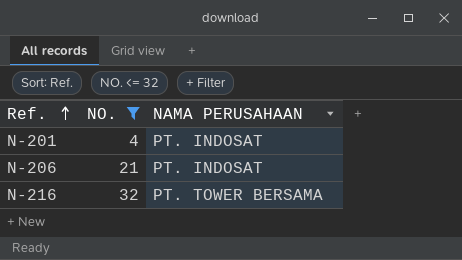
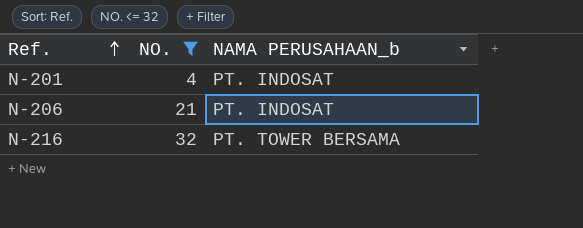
column name: NAMA PERUSAHAAN -> NAMA PERUSAHAAN_b

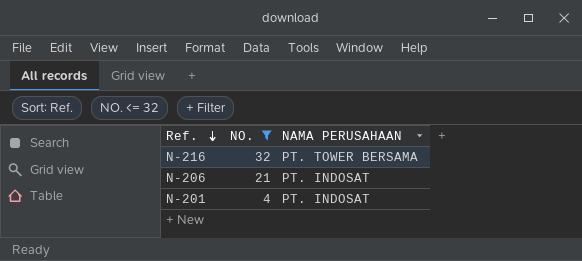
row order: Ref. ascending -> Ref. descending
column name: NAMA PERUSAHAAN_b -> NAMA PERUSAHAAN

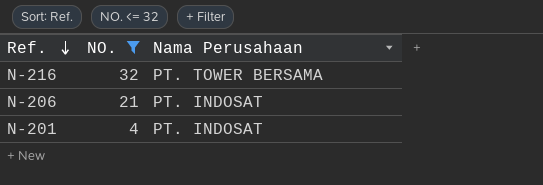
column name: NAMA PERUSAHAAN -> Nama Perusahaan

